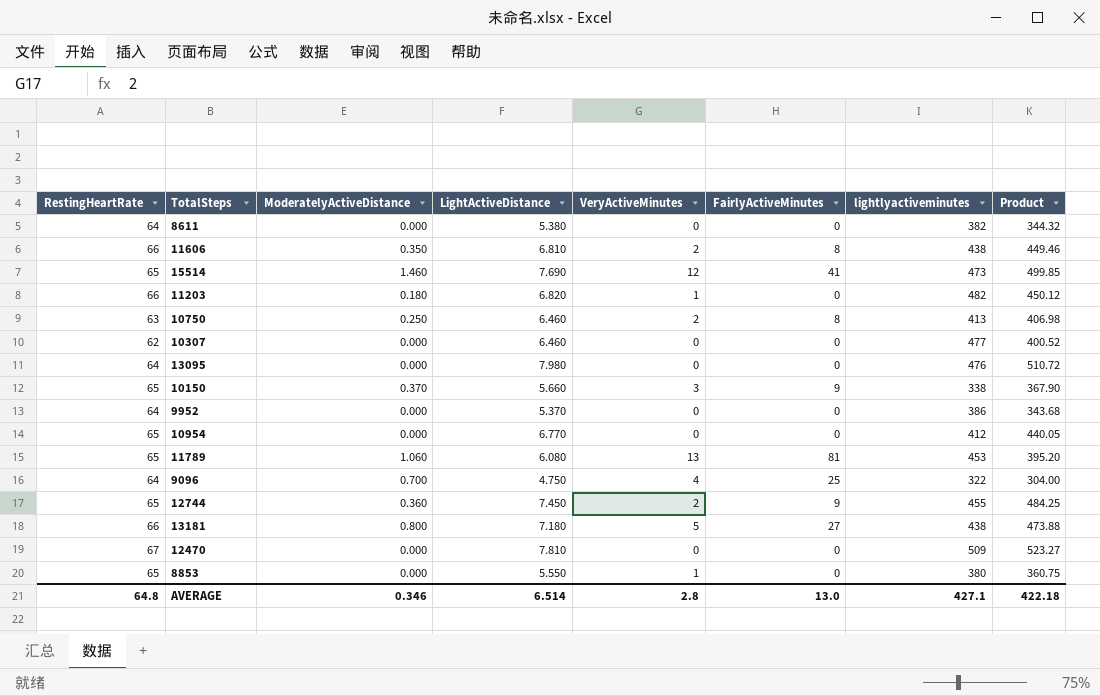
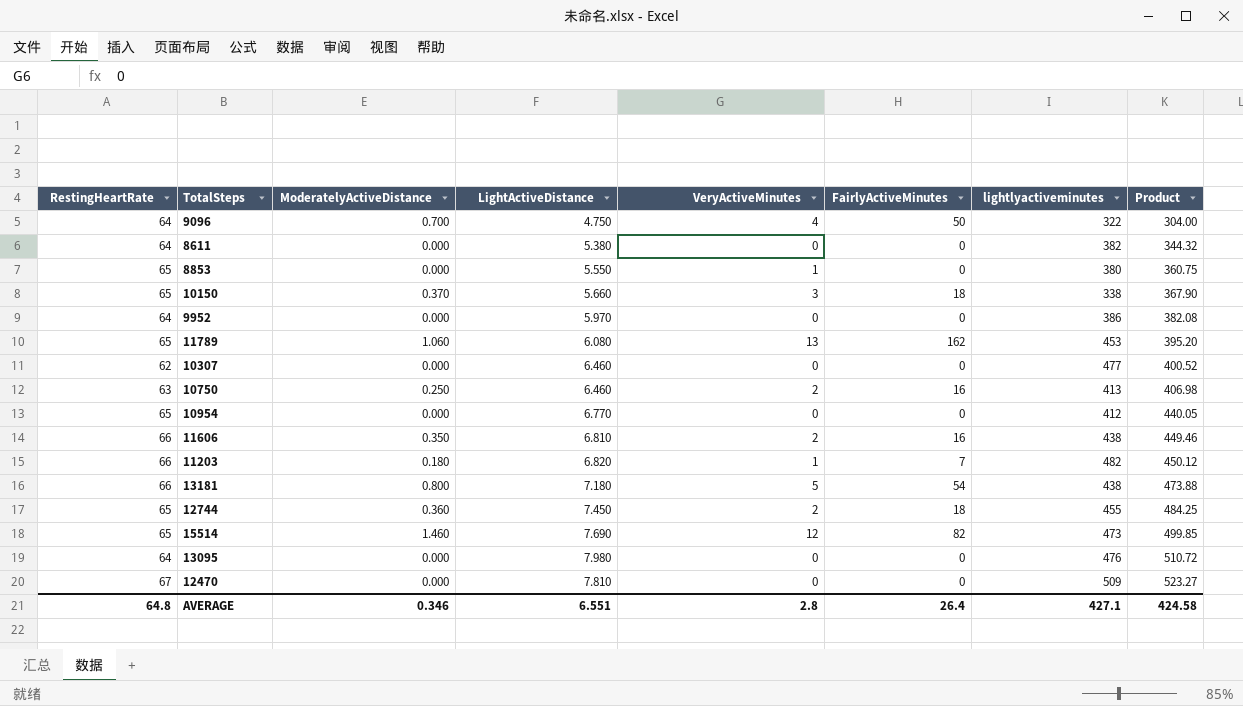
row order: none -> Product ascending
9096 | FairlyActiveMinutes: 25 -> 50
10150 | FairlyActiveMinutes: 9 -> 18
9952 | LightActiveDistance: 5.370 -> 5.970
9952 | Product: 343.68 -> 382.08
11789 | FairlyActiveMinutes: 81 -> 162
10750 | FairlyActiveMinutes: 8 -> 16
11606 | FairlyActiveMinutes: 8 -> 16
11203 | FairlyActiveMinutes: 0 -> 7
13181 | FairlyActiveMinutes: 27 -> 54
12744 | FairlyActiveMinutes: 9 -> 18
15514 | FairlyActiveMinutes: 41 -> 82
AVERAGE | LightActiveDistance: 6.514 -> 6.551
AVERAGE | FairlyActiveMinutes: 13.0 -> 26.4
AVERAGE | Product: 422.18 -> 424.58

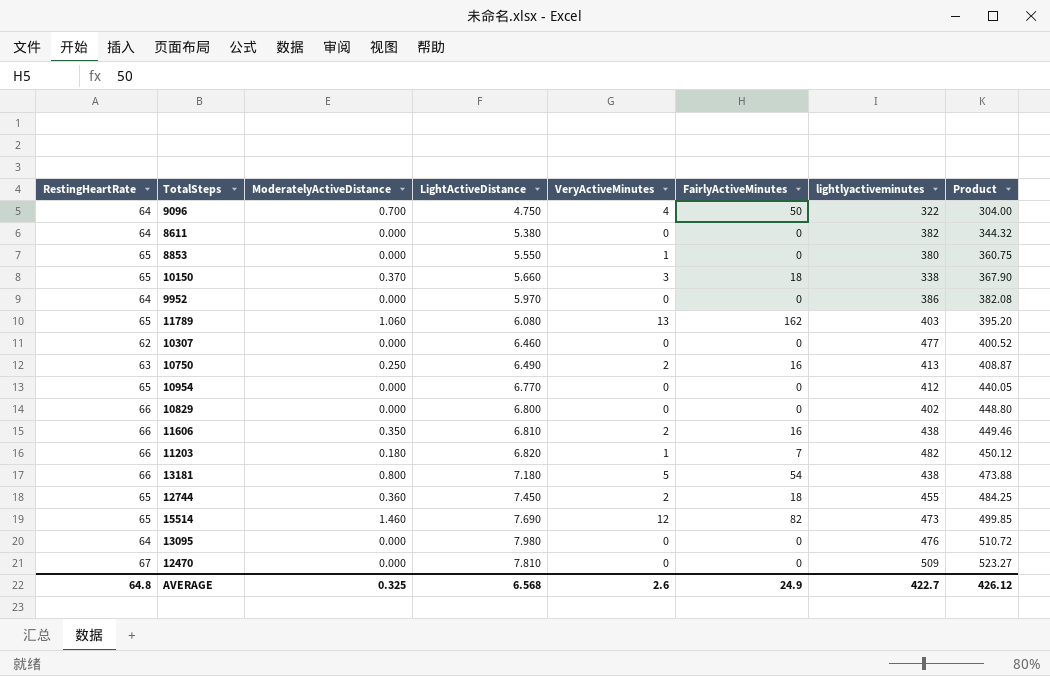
11789 | lightlyactiveminutes: 453 -> 403
10750 | LightActiveDistance: 6.460 -> 6.490
10750 | Product: 406.98 -> 408.87
row 10829: none -> 66 | 0.000 | 6.800 | 0 | 0 | 402 | 448.80
AVERAGE | ModeratelyActiveDistance: 0.346 -> 0.325
AVERAGE | LightActiveDistance: 6.551 -> 6.568
AVERAGE | VeryActiveMinutes: 2.8 -> 2.6
AVERAGE | FairlyActiveMinutes: 26.4 -> 24.9
AVERAGE | lightlyactiveminutes: 427.1 -> 422.7
AVERAGE | Product: 424.58 -> 426.12

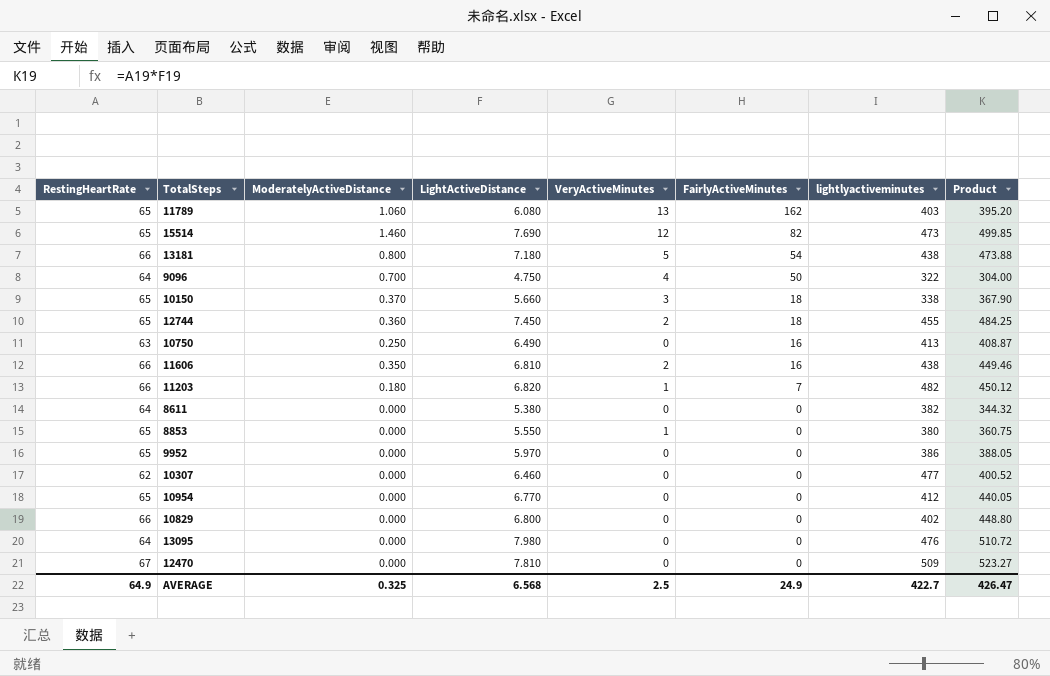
row order: Product ascending -> FairlyActiveMinutes descending
10750 | VeryActiveMinutes: 2 -> 0
9952 | RestingHeartRate: 64 -> 65
9952 | Product: 382.08 -> 388.05
AVERAGE | RestingHeartRate: 64.8 -> 64.9
AVERAGE | VeryActiveMinutes: 2.6 -> 2.5
AVERAGE | Product: 426.12 -> 426.47

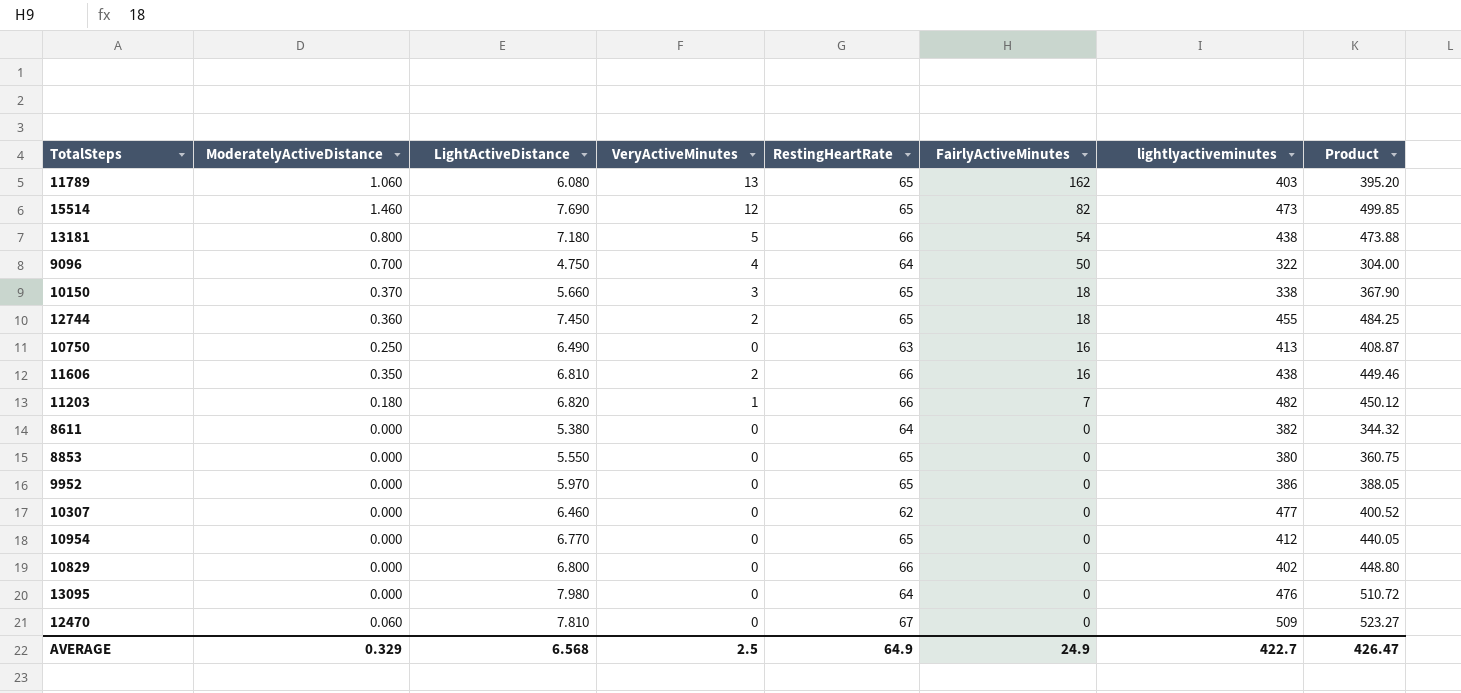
column RestingHeartRate | position: 1 -> 5
8853 | VeryActiveMinutes: 1 -> 0
12470 | ModeratelyActiveDistance: 0.000 -> 0.060
AVERAGE | ModeratelyActiveDistance: 0.325 -> 0.329

